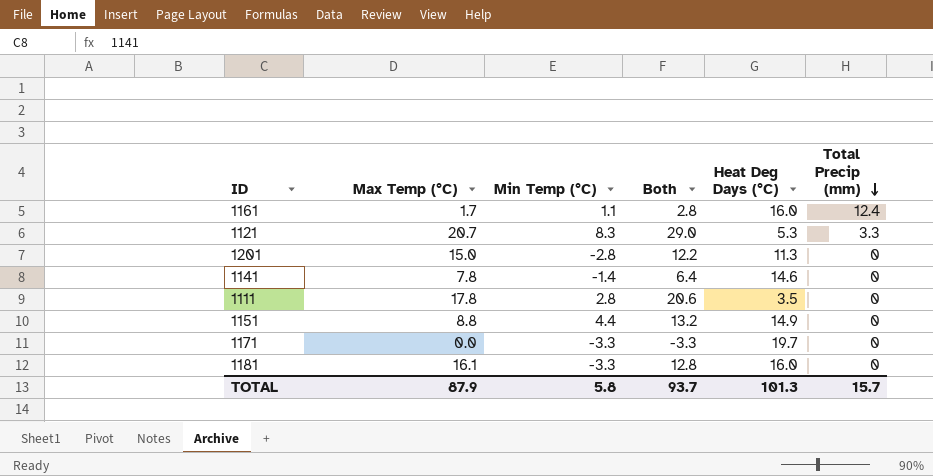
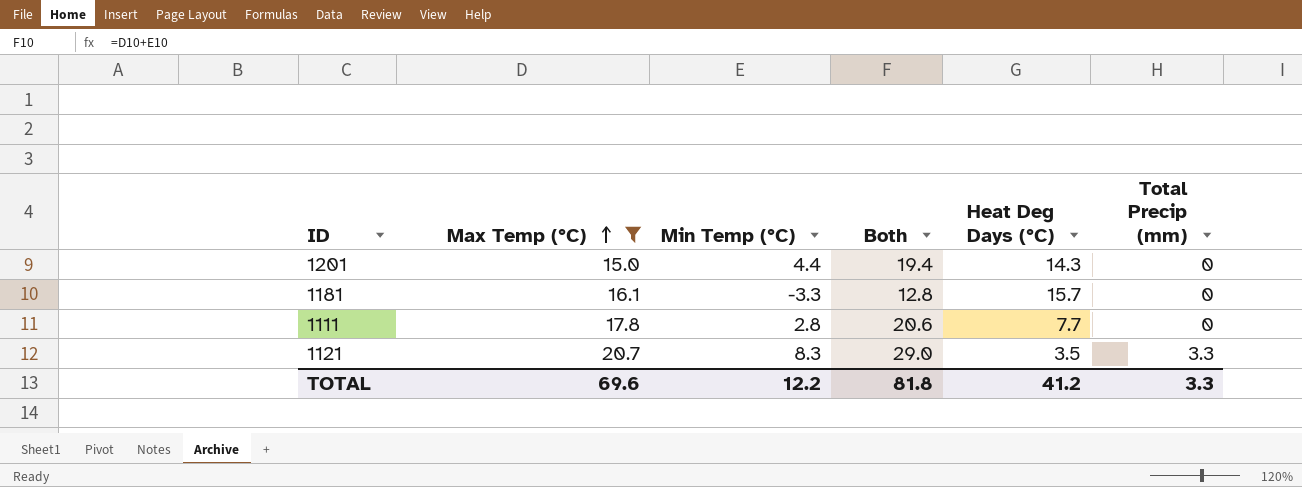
filter: none -> Max Temp (°C) >= 15.0
row order: Total Precip (mm) descending -> Max Temp (°C) ascending
1201 | Min Temp (°C): -2.8 -> 4.4
1201 | Both: 12.2 -> 19.4
1201 | Heat Deg Days (°C): 11.3 -> 14.3
1181 | Heat Deg Days (°C): 16.0 -> 15.7
1111 | Heat Deg Days (°C): 3.5 -> 7.7
1121 | Heat Deg Days (°C): 5.3 -> 3.5
TOTAL | Max Temp (°C): 87.9 -> 69.6
TOTAL | Min Temp (°C): 5.8 -> 12.2
TOTAL | Both: 93.7 -> 81.8
TOTAL | Heat Deg Days (°C): 101.3 -> 41.2
TOTAL | Total Precip (mm): 15.7 -> 3.3

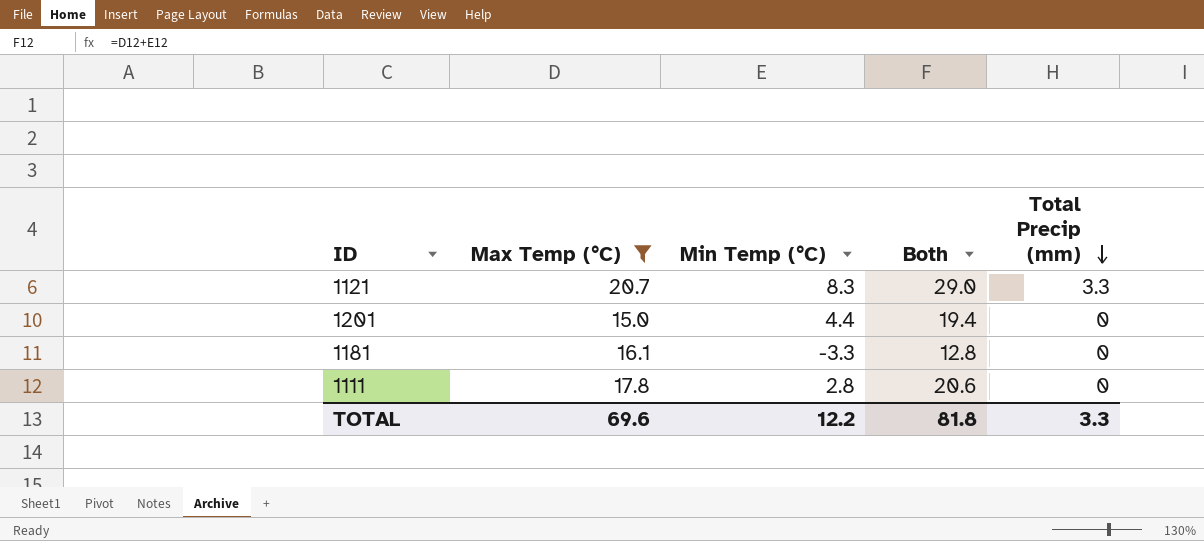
row order: Max Temp (°C) ascending -> Total Precip (mm) descending
column Heat Deg Days (°C) | position: 5 -> none

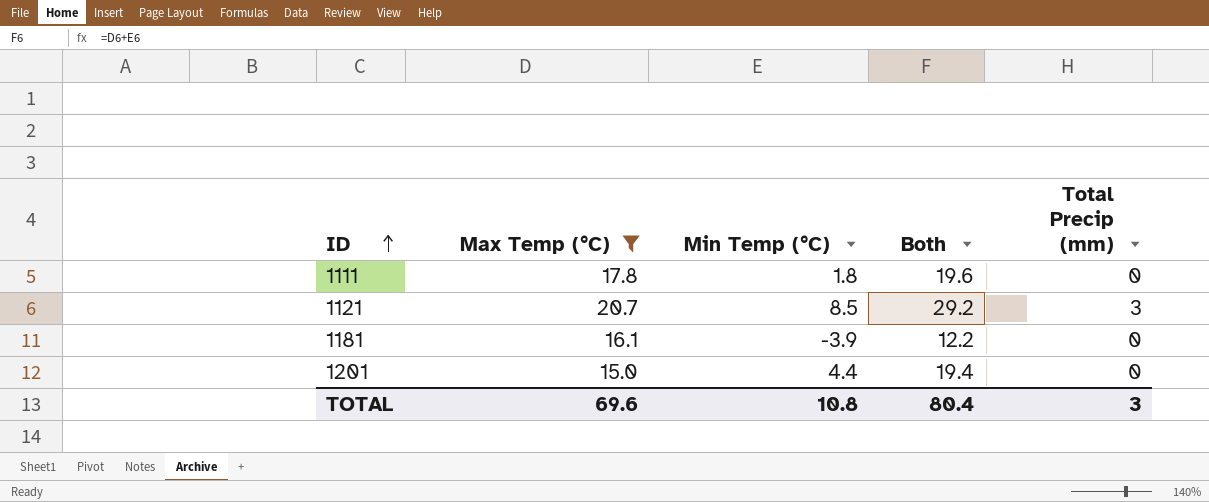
row order: Total Precip (mm) descending -> ID ascending
1111 | Min Temp (°C): 2.8 -> 1.8
1111 | Both: 20.6 -> 19.6
1121 | Min Temp (°C): 8.3 -> 8.5
1121 | Both: 29.0 -> 29.2
1121 | Total Precip (mm): 3.3 -> 3
1181 | Min Temp (°C): -3.3 -> -3.9
1181 | Both: 12.8 -> 12.2
TOTAL | Min Temp (°C): 12.2 -> 10.8
TOTAL | Both: 81.8 -> 80.4
TOTAL | Total Precip (mm): 3.3 -> 3

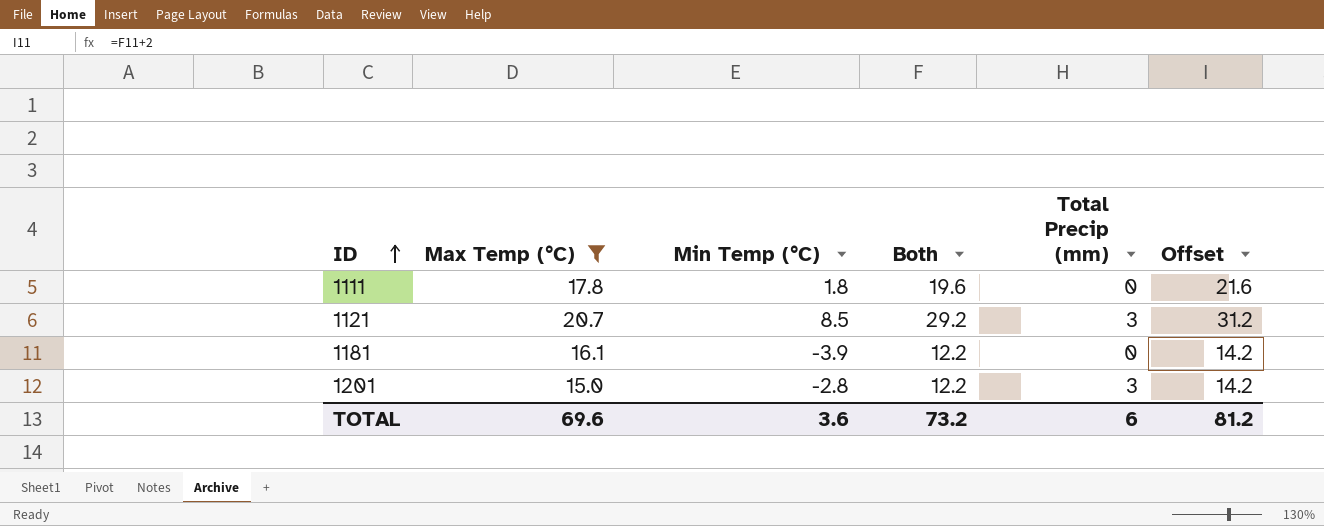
column Offset | formula: none -> [Both] + 2
1201 | Min Temp (°C): 4.4 -> -2.8
1201 | Both: 19.4 -> 12.2
1201 | Total Precip (mm): 0 -> 3
TOTAL | Min Temp (°C): 10.8 -> 3.6
TOTAL | Both: 80.4 -> 73.2
TOTAL | Total Precip (mm): 3 -> 6

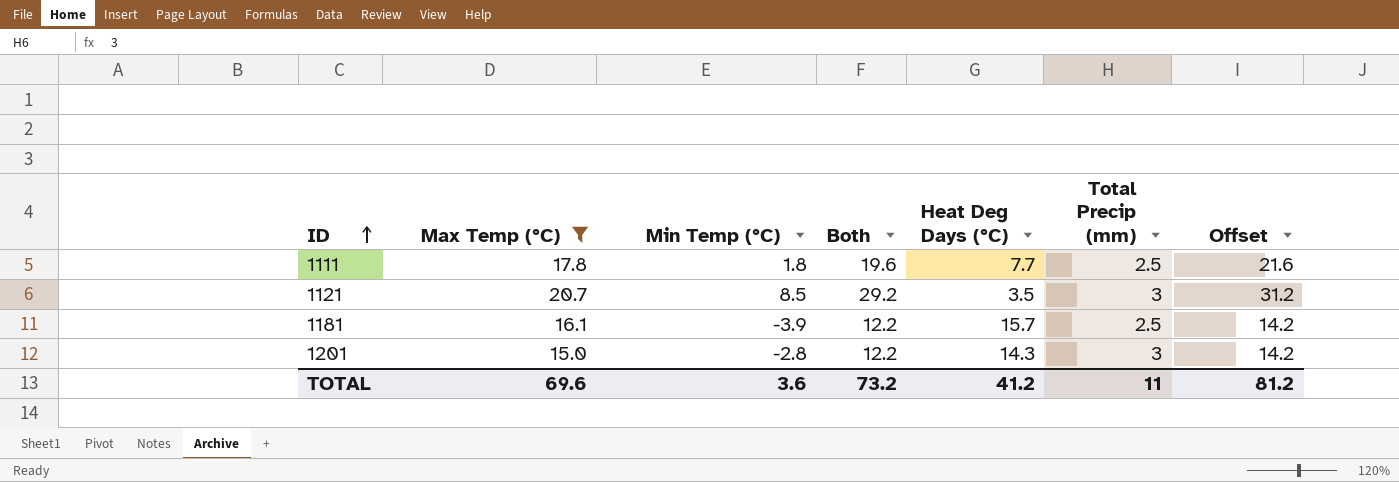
column Heat Deg Days (°C) | position: none -> 5
1111 | Total Precip (mm): 0 -> 2.5
1181 | Total Precip (mm): 0 -> 2.5
TOTAL | Total Precip (mm): 6 -> 11

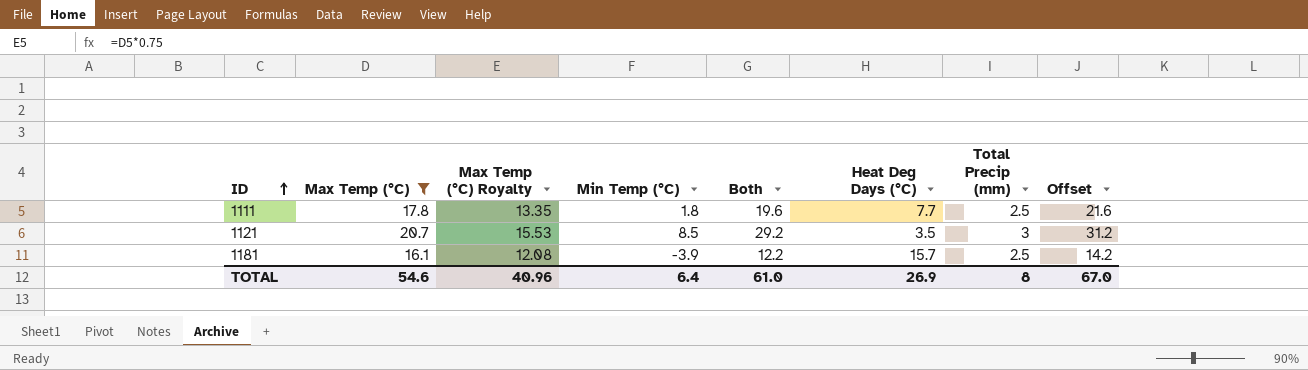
column Max Temp (°C) Royalty | formula: none -> [Max Temp (°C)] * 0.75
row 1201: 15.0 | -2.8 | 12.2 | 14.3 | 3 | 14.2 -> none
TOTAL | Max Temp (°C): 69.6 -> 54.6
TOTAL | Min Temp (°C): 3.6 -> 6.4
TOTAL | Both: 73.2 -> 61.0
TOTAL | Heat Deg Days (°C): 41.2 -> 26.9
TOTAL | Total Precip (mm): 11 -> 8
TOTAL | Offset: 81.2 -> 67.0

